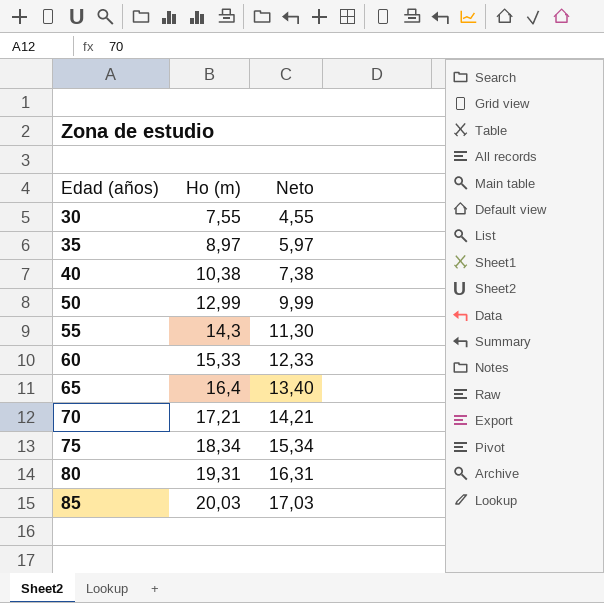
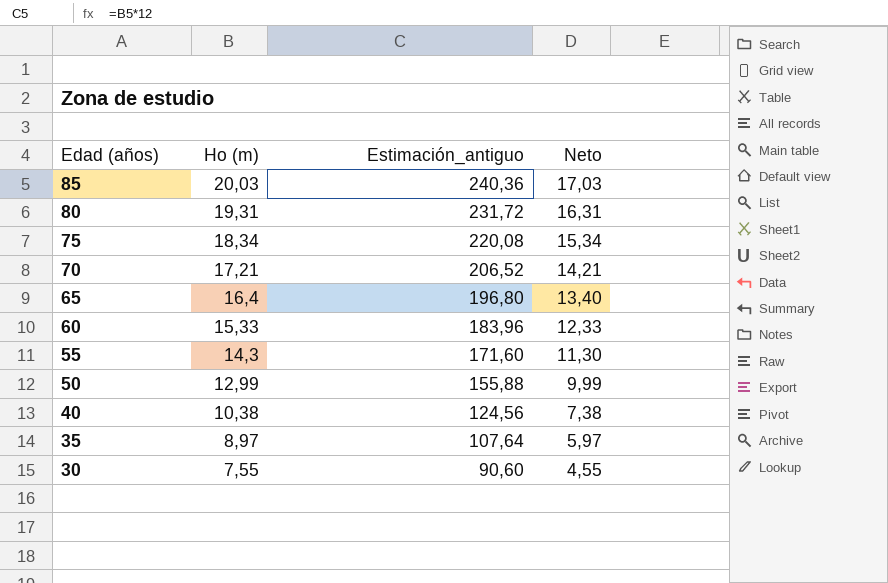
row order: Edad (años) ascending -> Edad (años) descending
column Estimación_antiguo | formula: none -> [Ho (m)] * 12

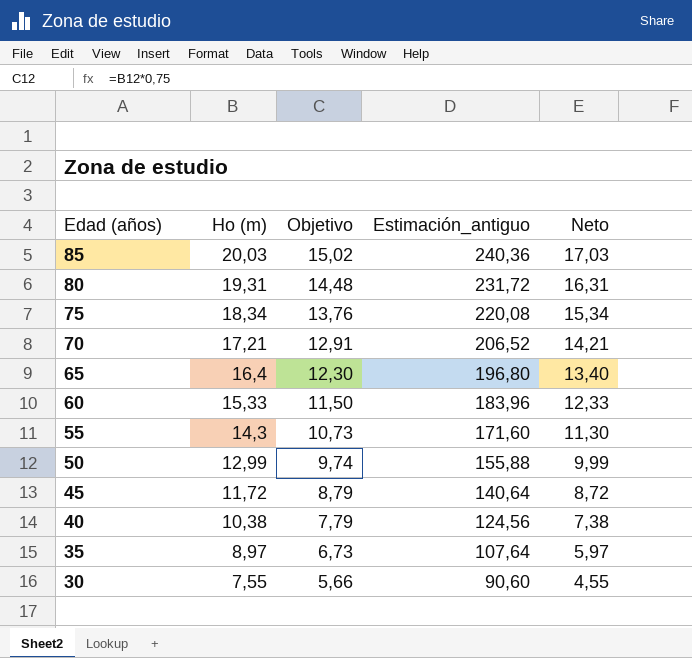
column Objetivo | formula: none -> [Ho (m)] * 0,75
row 45: none -> 11,72 | 8,79 | 140,64 | 8,72

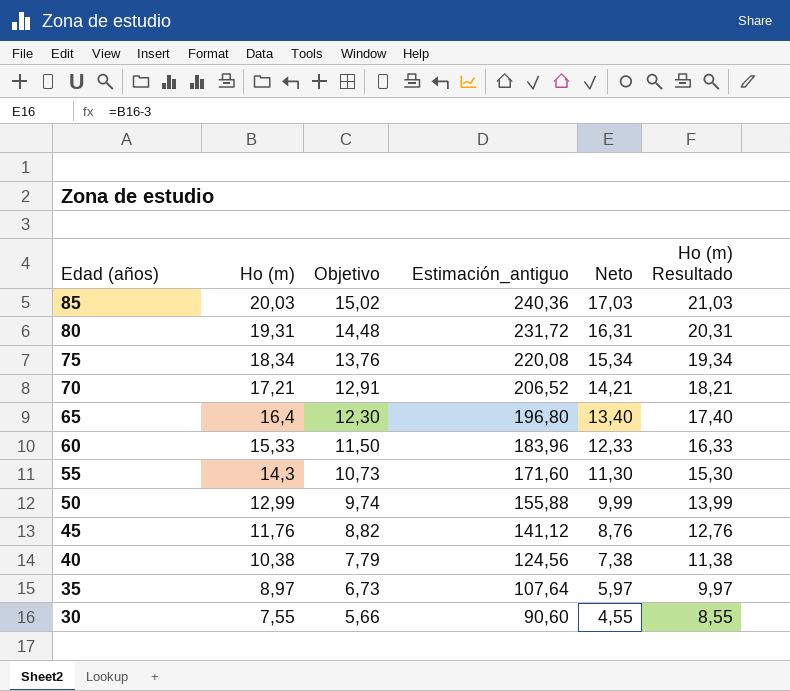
column Ho (m) Resultado | formula: none -> [Ho (m)] + 1
45 | Ho (m): 11,72 -> 11,76
45 | Objetivo: 8,79 -> 8,82
45 | Estimación_antiguo: 140,64 -> 141,12
45 | Neto: 8,72 -> 8,76

